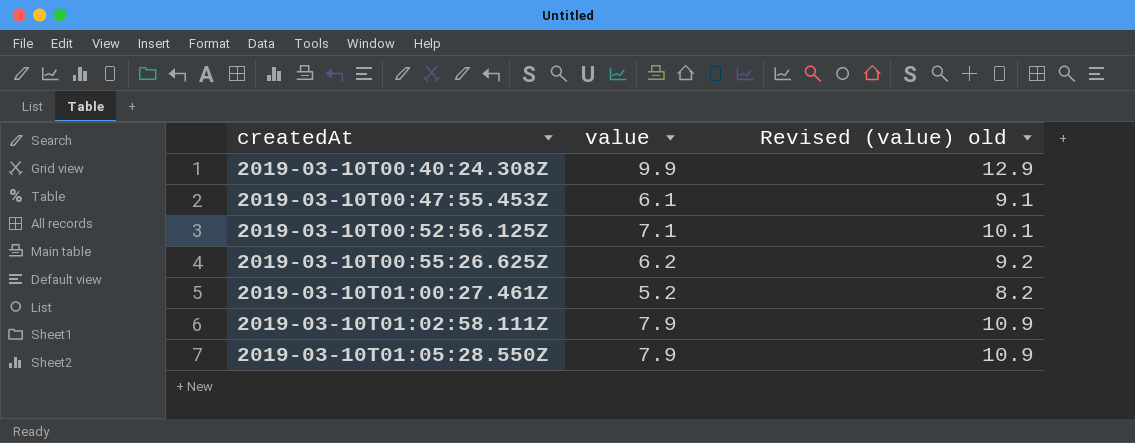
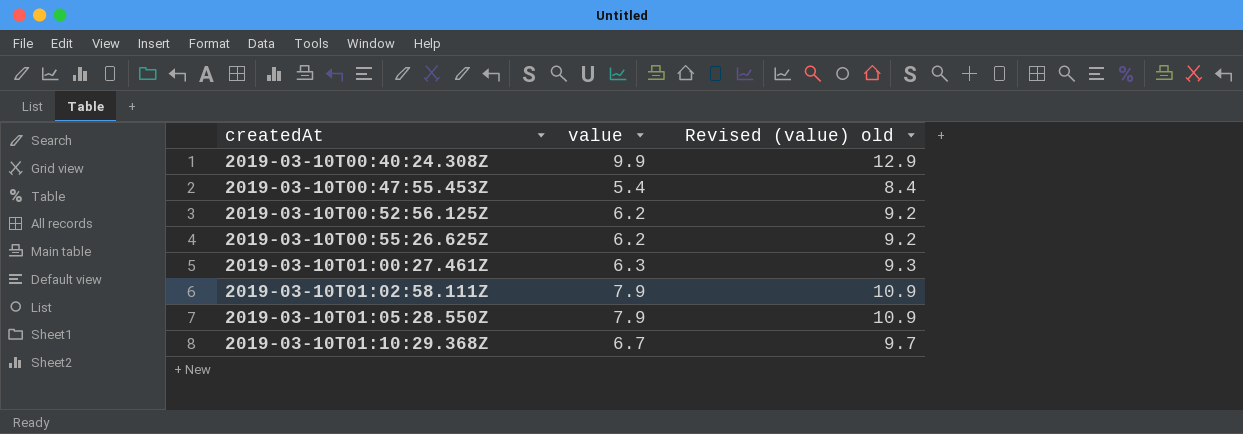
2019-03-10T00:47:55.453Z | value: 6.1 -> 5.4
2019-03-10T00:47:55.453Z | Revised (value) old: 9.1 -> 8.4
2019-03-10T00:52:56.125Z | value: 7.1 -> 6.2
2019-03-10T00:52:56.125Z | Revised (value) old: 10.1 -> 9.2
2019-03-10T01:00:27.461Z | value: 5.2 -> 6.3
2019-03-10T01:00:27.461Z | Revised (value) old: 8.2 -> 9.3
row 2019-03-10T01:10:29.368Z: none -> 6.7 | 9.7

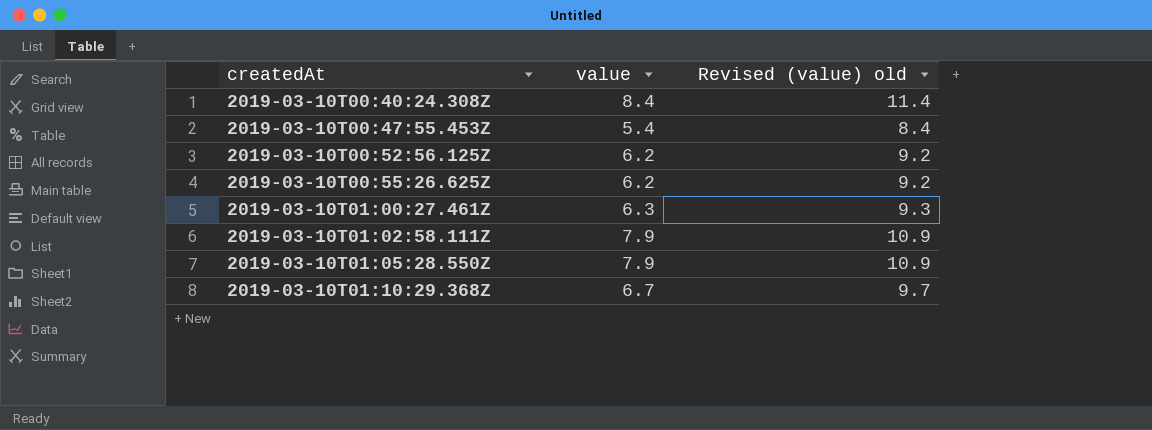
2019-03-10T00:40:24.308Z | value: 9.9 -> 8.4
2019-03-10T00:40:24.308Z | Revised (value) old: 12.9 -> 11.4

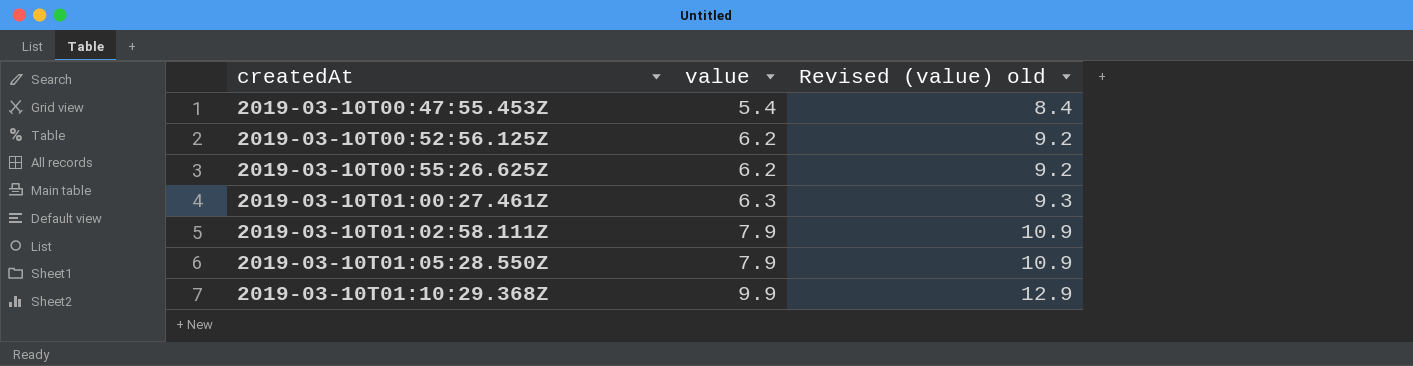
row 2019-03-10T00:40:24.308Z: 8.4 | 11.4 -> none
2019-03-10T01:10:29.368Z | value: 6.7 -> 9.9
2019-03-10T01:10:29.368Z | Revised (value) old: 9.7 -> 12.9

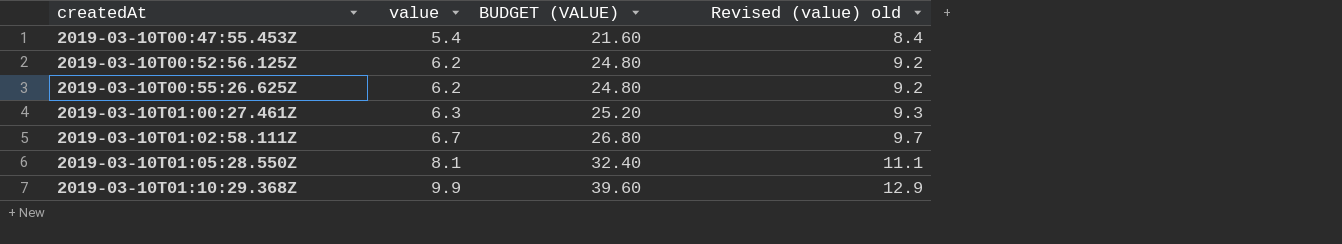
column BUDGET (VALUE) | formula: none -> [value] * 4
2019-03-10T01:02:58.111Z | value: 7.9 -> 6.7
2019-03-10T01:02:58.111Z | Revised (value) old: 10.9 -> 9.7
2019-03-10T01:05:28.550Z | value: 7.9 -> 8.1
2019-03-10T01:05:28.550Z | Revised (value) old: 10.9 -> 11.1

